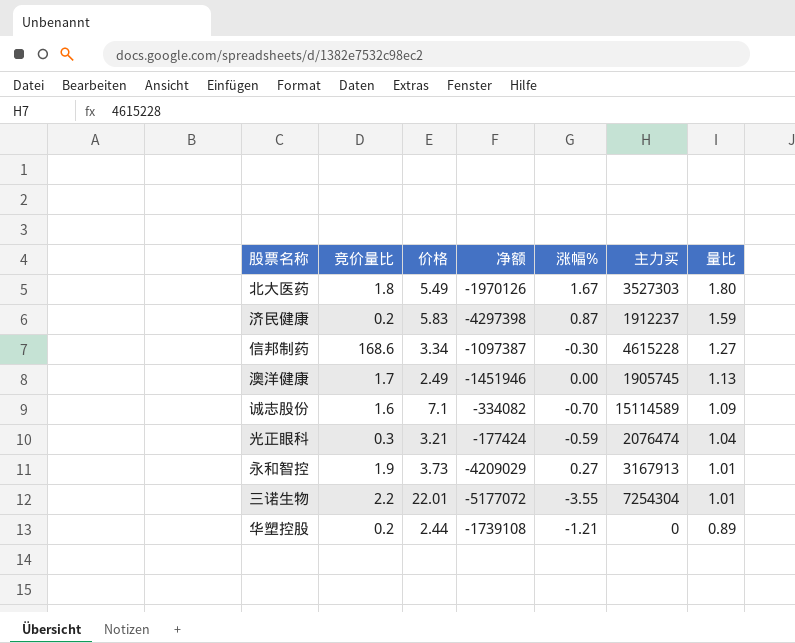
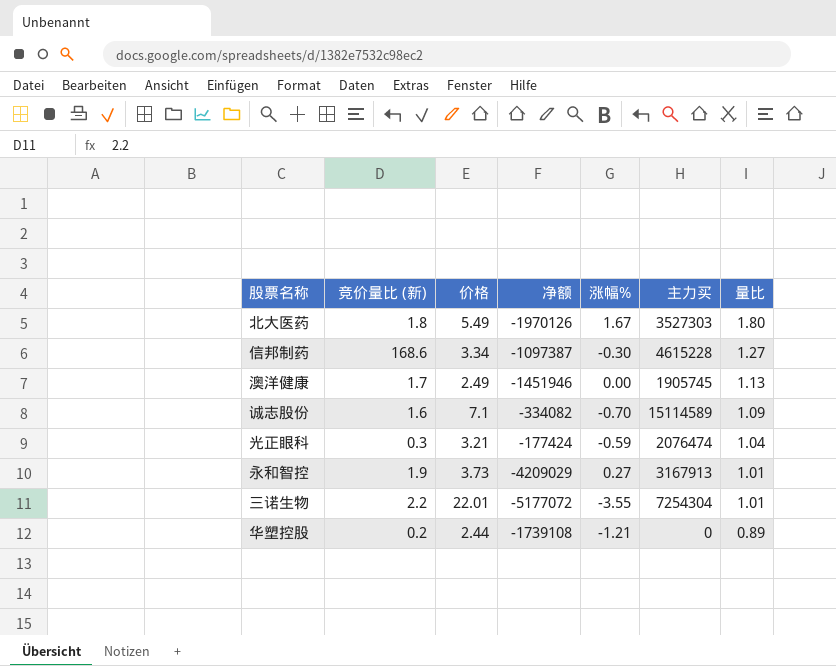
column name: 竞价量比 -> 竞价量比 (新)
row 济民健康: 0.2 | 5.83 | -4297398 | 0.87 | 1912237 | 1.59 -> none

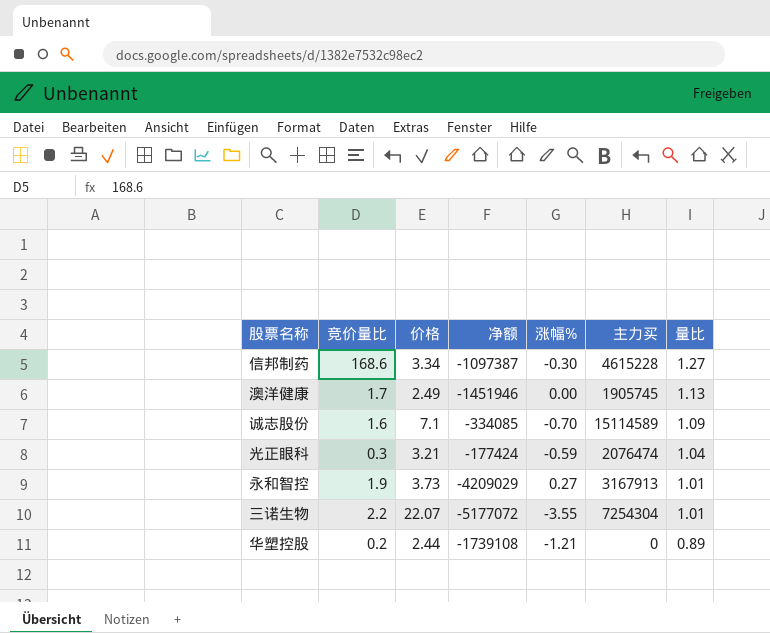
column name: 竞价量比 (新) -> 竞价量比
row 北大医药: 1.8 | 5.49 | -1970126 | 1.67 | 3527303 | 1.80 -> none
诚志股份 | 净额: -334082 -> -334085
三诺生物 | 价格: 22.01 -> 22.07

